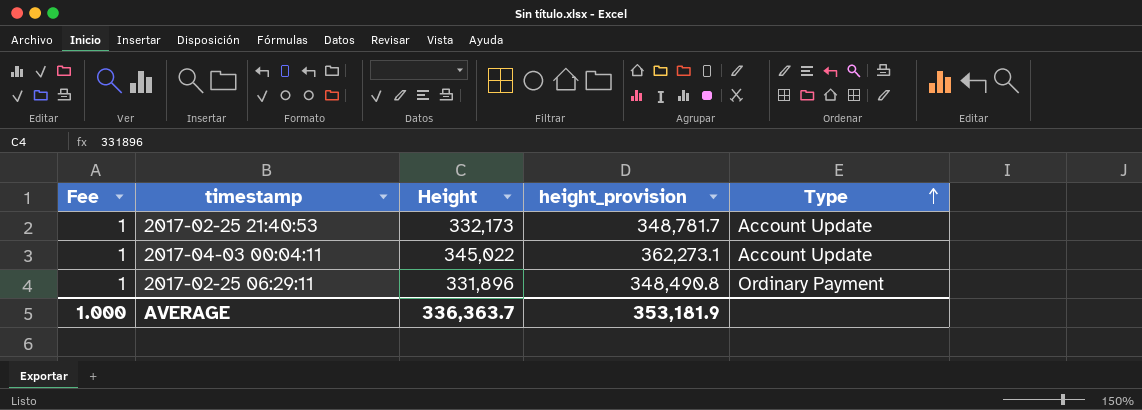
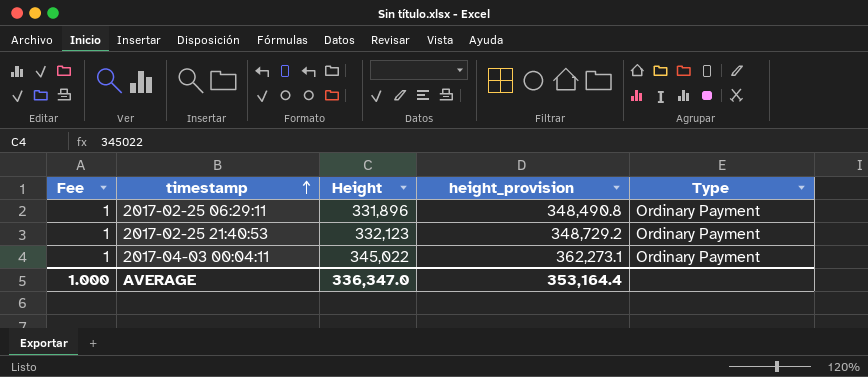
row order: Type ascending -> timestamp ascending
2017-02-25 21:40:53 | Height: 332,173 -> 332,123
2017-02-25 21:40:53 | height_provision: 348,781.7 -> 348,729.2
2017-02-25 21:40:53 | Type: Account Update -> Ordinary Payment
2017-04-03 00:04:11 | Type: Account Update -> Ordinary Payment
AVERAGE | Height: 336,363.7 -> 336,347.0
AVERAGE | height_provision: 353,181.9 -> 353,164.4

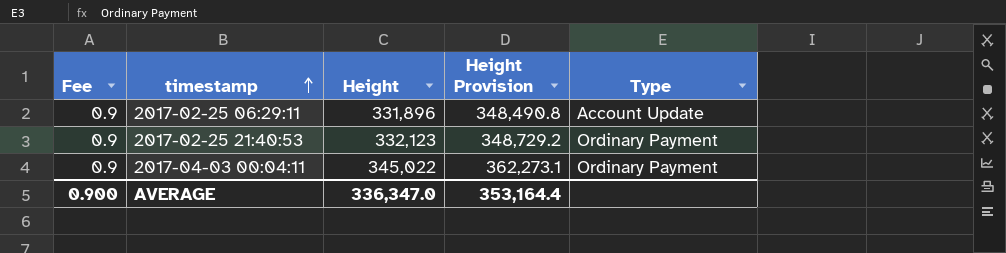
column name: height_provision -> Height Provision
2017-02-25 06:29:11 | Fee: 1 -> 0.9
2017-02-25 06:29:11 | Type: Ordinary Payment -> Account Update
2017-02-25 21:40:53 | Fee: 1 -> 0.9
2017-04-03 00:04:11 | Fee: 1 -> 0.9
AVERAGE | Fee: 1.000 -> 0.900

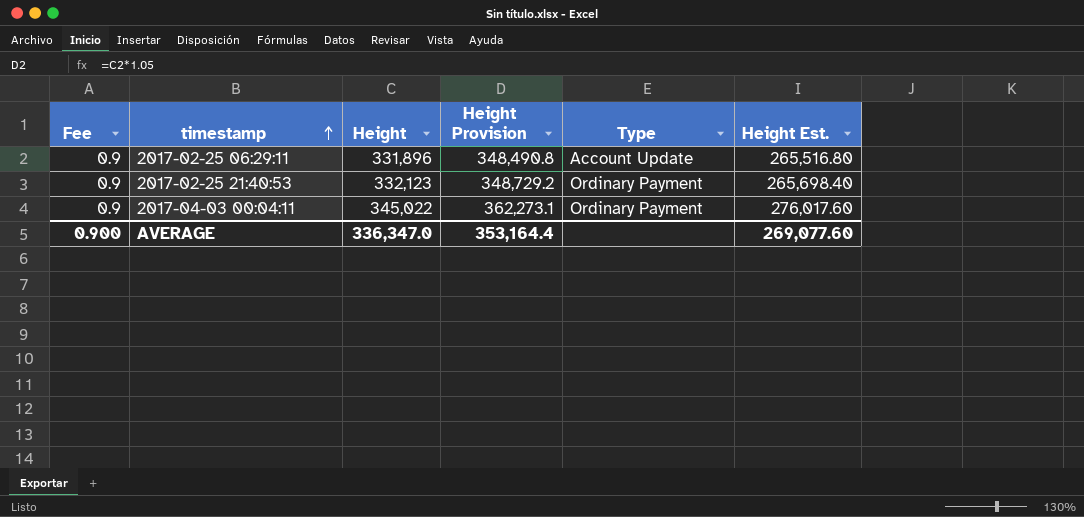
column Height Est. | formula: none -> [Height] * 0.8

